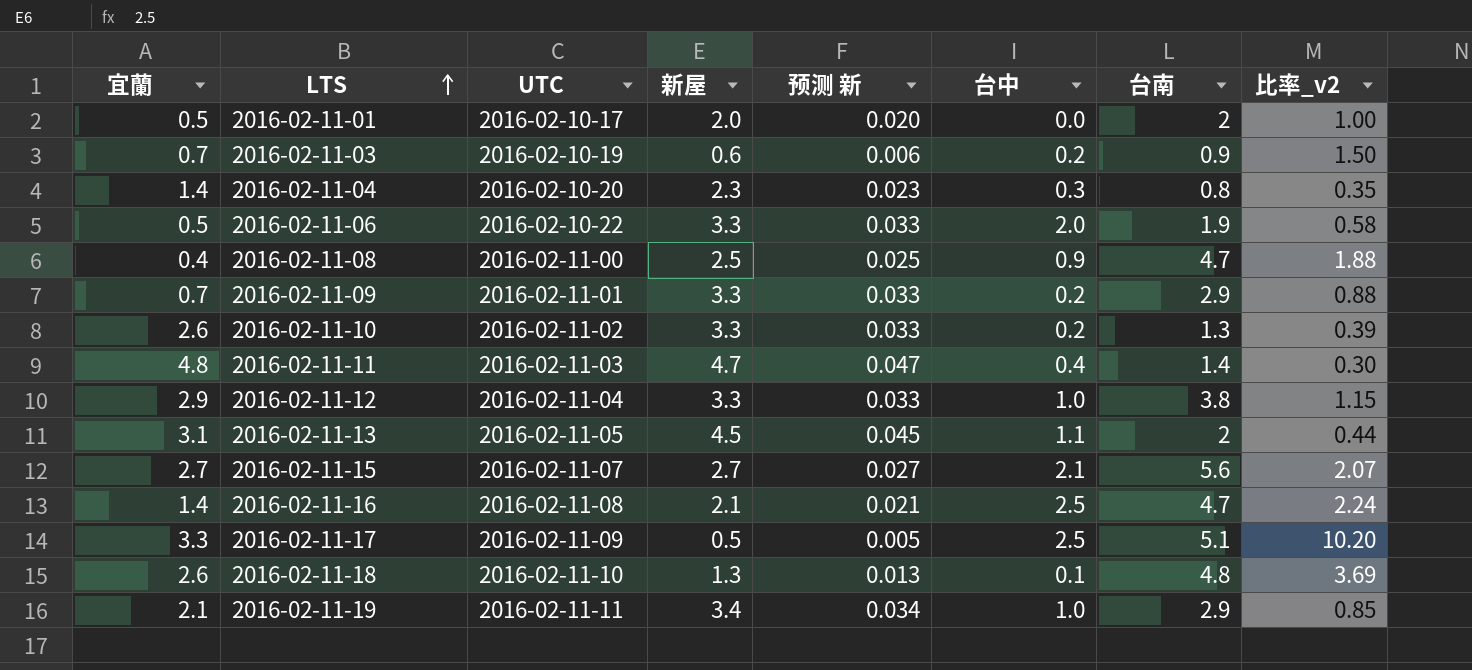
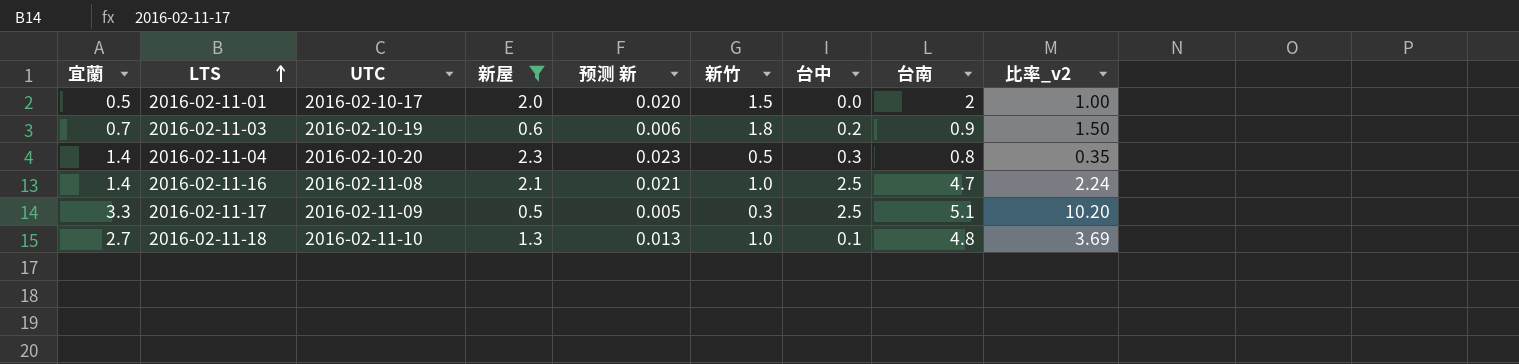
filter: none -> 新屋 <= 2.3
column 新竹 | position: none -> 6
2016-02-11-18 | 宜蘭: 2.6 -> 2.7

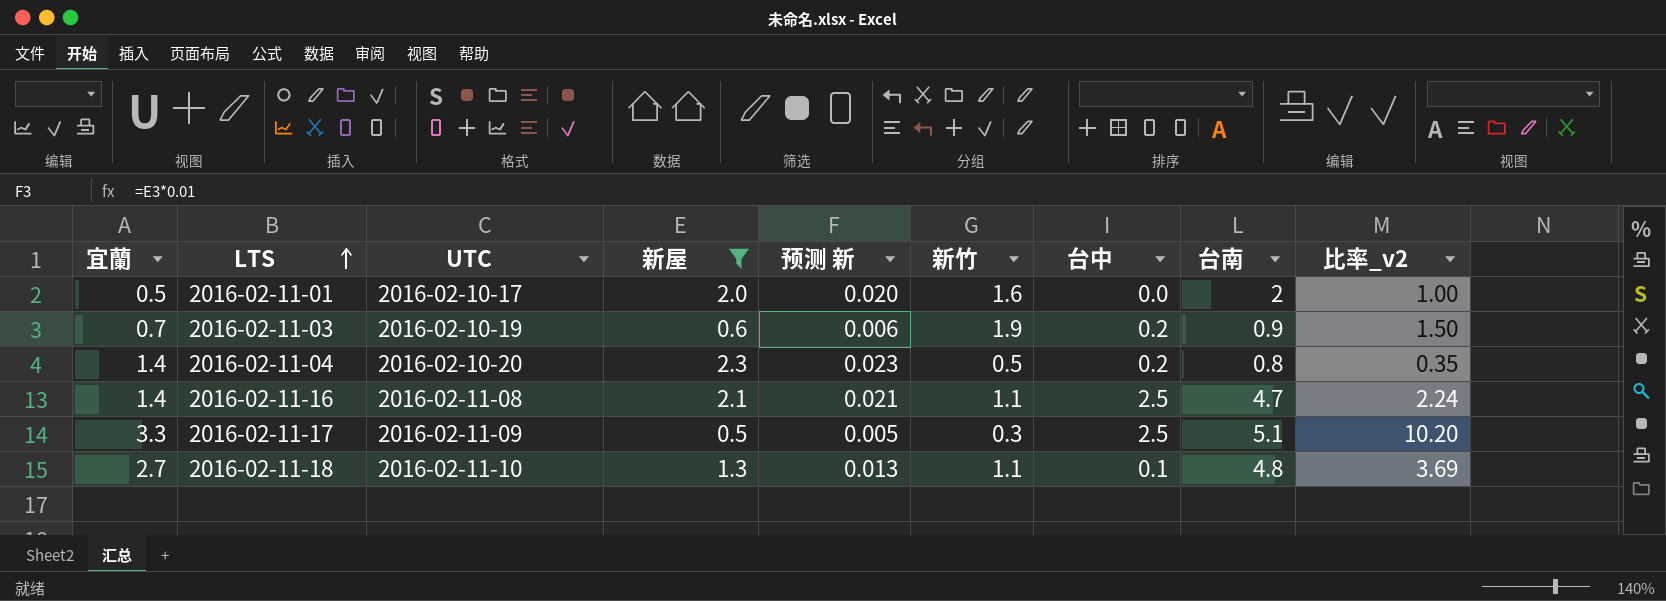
2016-02-11-01 | 新竹: 1.5 -> 1.6
2016-02-11-03 | 新竹: 1.8 -> 1.9
2016-02-11-04 | 台中: 0.3 -> 0.2
2016-02-11-16 | 新竹: 1.0 -> 1.1
2016-02-11-18 | 新竹: 1.0 -> 1.1

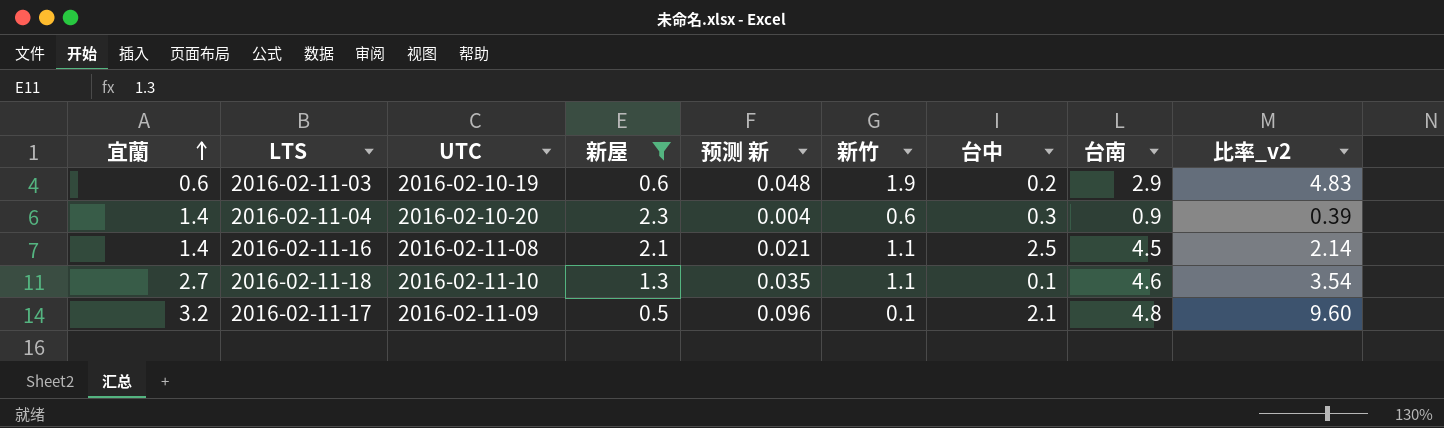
row order: LTS ascending -> 宜蘭 ascending
column 预测 新 | formula: [新屋] * 0.01 -> [比率_v2] * 0.01
row 2016-02-11-01: 0.5 | 2016-02-10-17 | 2.0 | 0.020 | 1.6 | 0.0 | 2 | 1.00 -> none
2016-02-11-03 | 宜蘭: 0.7 -> 0.6
2016-02-11-03 | 台南: 0.9 -> 2.9
2016-02-11-03 | 比率_v2: 1.50 -> 4.83
2016-02-11-04 | 新竹: 0.5 -> 0.6
2016-02-11-04 | 台中: 0.2 -> 0.3
2016-02-11-04 | 台南: 0.8 -> 0.9
2016-02-11-04 | 比率_v2: 0.35 -> 0.39
2016-02-11-16 | 台南: 4.7 -> 4.5
2016-02-11-16 | 比率_v2: 2.24 -> 2.14
2016-02-11-18 | 台南: 4.8 -> 4.6
2016-02-11-18 | 比率_v2: 3.69 -> 3.54
2016-02-11-17 | 宜蘭: 3.3 -> 3.2
2016-02-11-17 | 新竹: 0.3 -> 0.1
2016-02-11-17 | 台中: 2.5 -> 2.1
2016-02-11-17 | 台南: 5.1 -> 4.8
2016-02-11-17 | 比率_v2: 10.20 -> 9.60

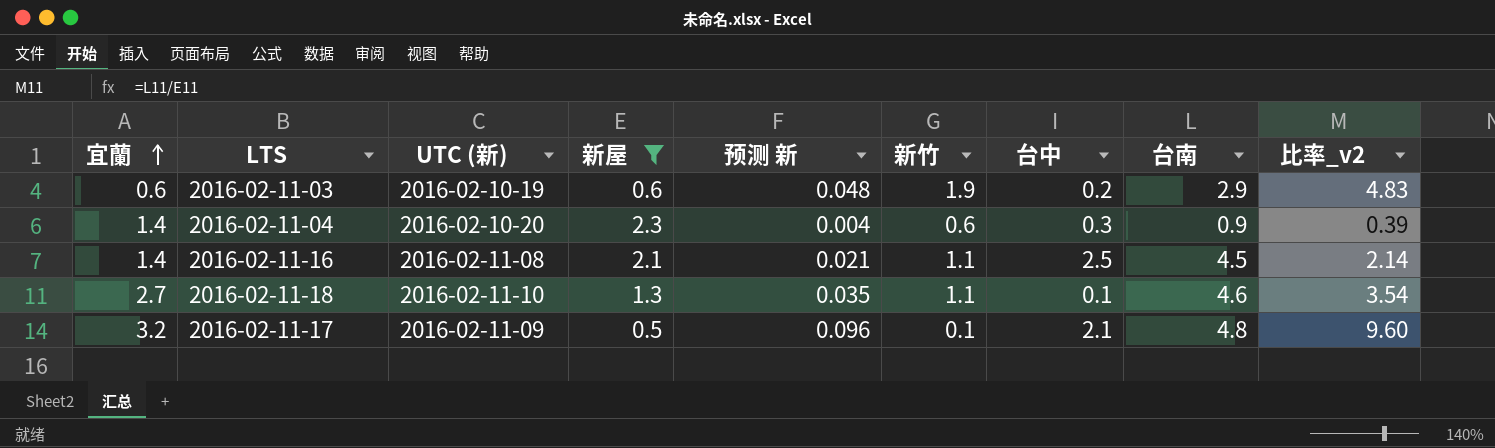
column name: UTC -> UTC (新)

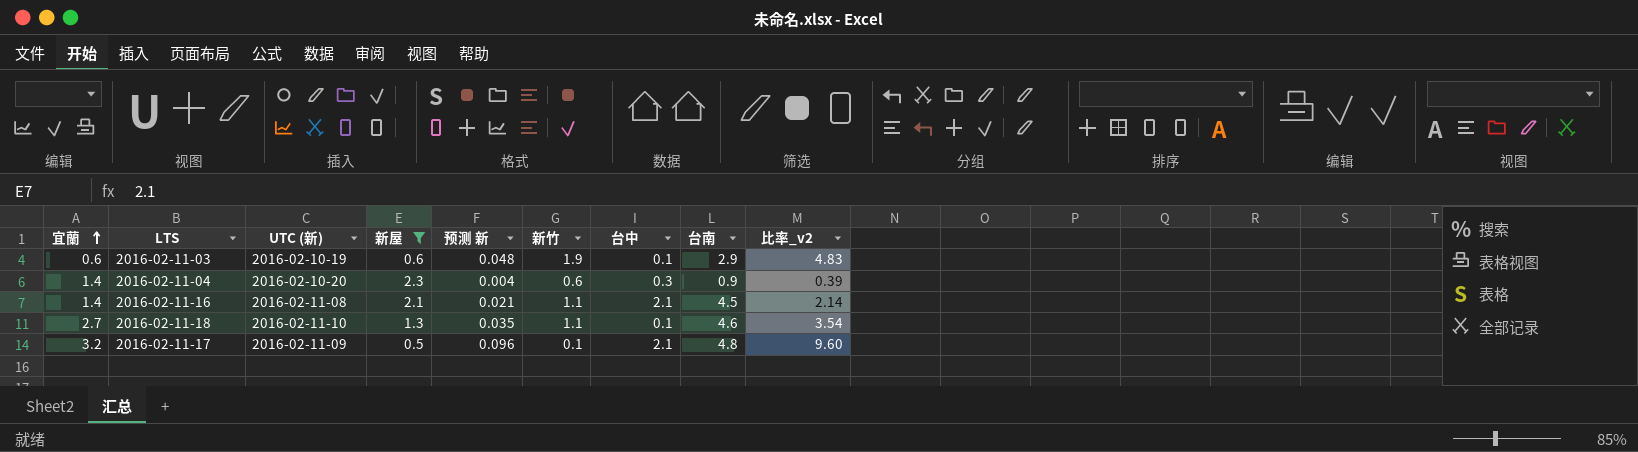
2016-02-11-03 | 台中: 0.2 -> 0.1
2016-02-11-16 | 台中: 2.5 -> 2.1

